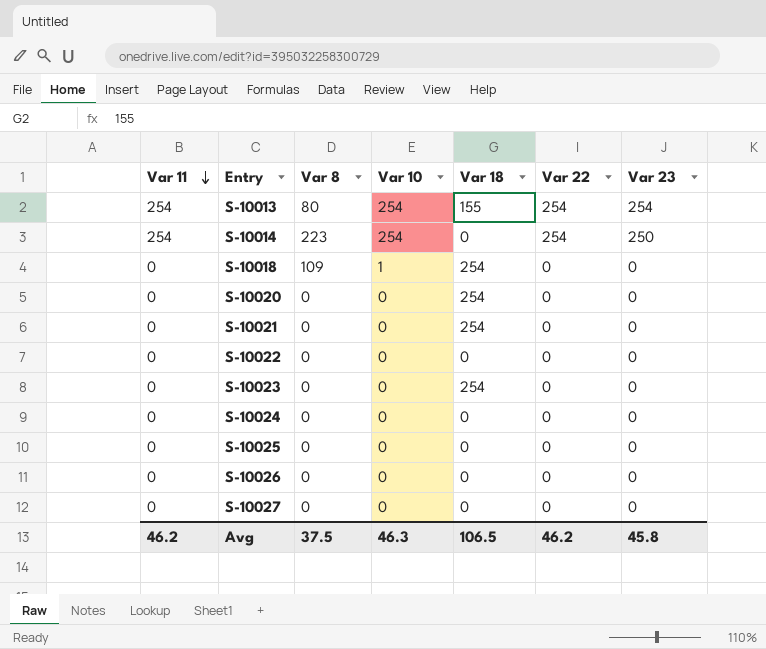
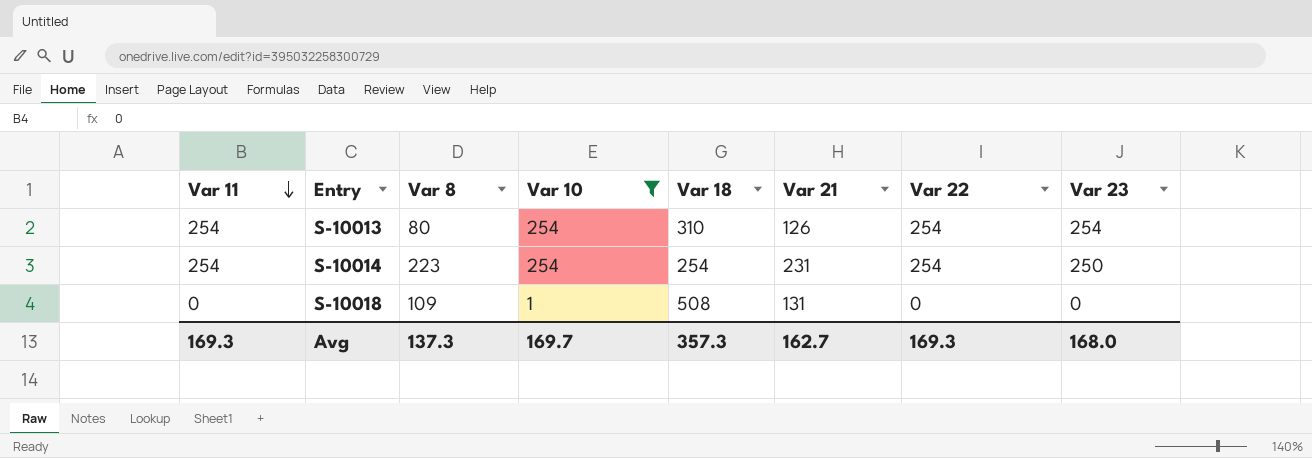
filter: none -> Var 10 != 0
column Var 21 | position: none -> 6
S-10013 | Var 18: 155 -> 310
S-10014 | Var 18: 0 -> 254
S-10018 | Var 18: 254 -> 508
Avg | Var 11: 46.2 -> 169.3
Avg | Var 8: 37.5 -> 137.3
Avg | Var 10: 46.3 -> 169.7
Avg | Var 18: 106.5 -> 357.3
Avg | Var 22: 46.2 -> 169.3
Avg | Var 23: 45.8 -> 168.0

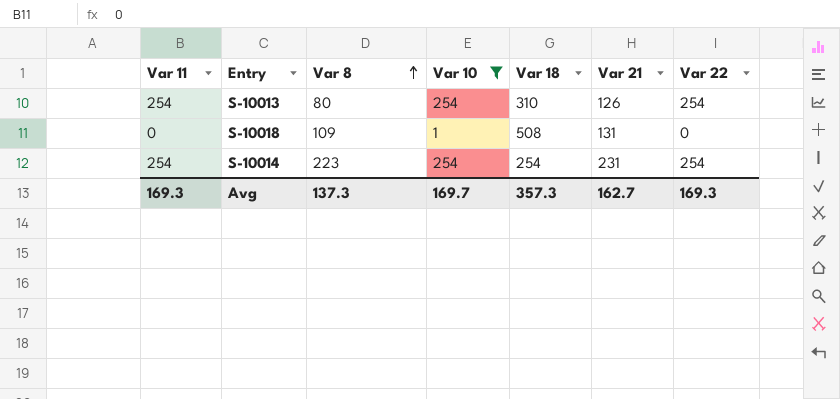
row order: Var 11 descending -> Var 8 ascending
column Var 23 | position: 8 -> none

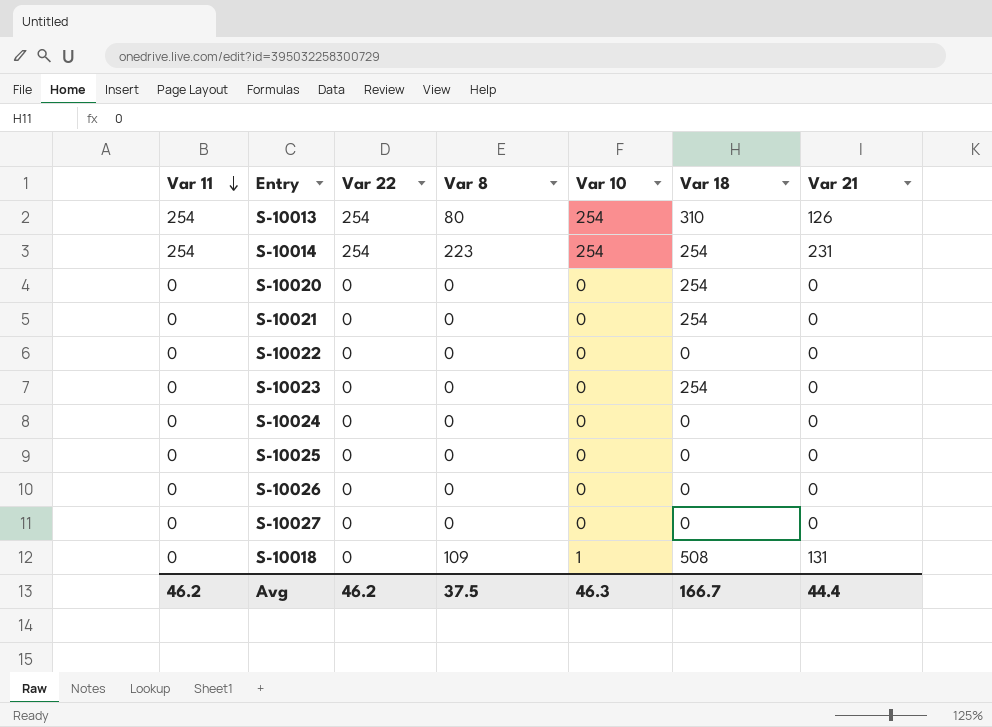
filter: Var 10 != 0 -> none
row order: Var 8 ascending -> Var 11 descending
column Var 22 | position: 7 -> 3
Avg | Var 11: 169.3 -> 46.2
Avg | Var 22: 169.3 -> 46.2
Avg | Var 8: 137.3 -> 37.5
Avg | Var 10: 169.7 -> 46.3
Avg | Var 18: 357.3 -> 166.7
Avg | Var 21: 162.7 -> 44.4

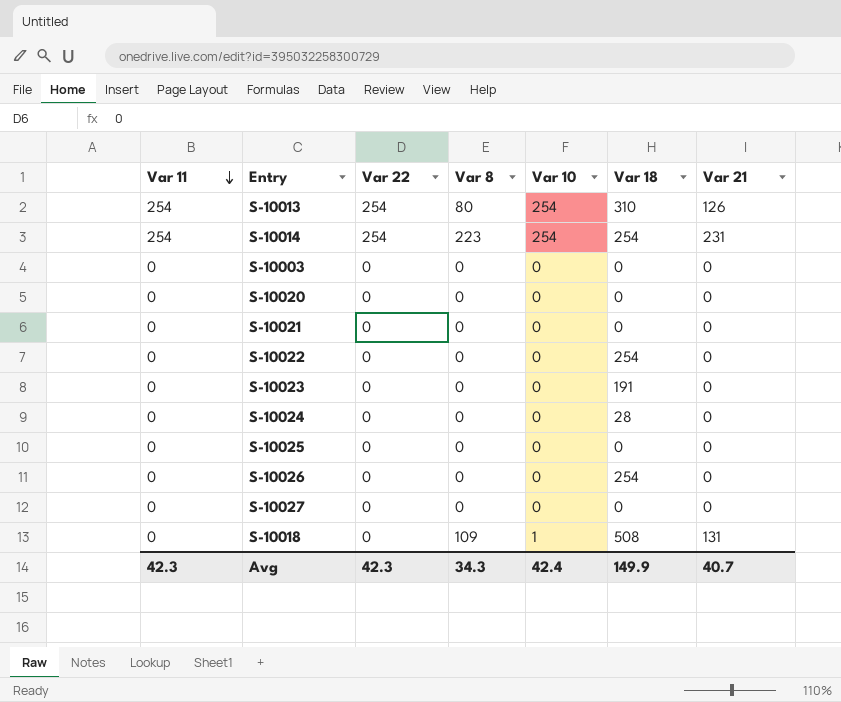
row S-10003: none -> 0 | 0 | 0 | 0 | 0 | 0
S-10020 | Var 18: 254 -> 0
S-10021 | Var 18: 254 -> 0
S-10022 | Var 18: 0 -> 254
S-10023 | Var 18: 254 -> 191
S-10024 | Var 18: 0 -> 28
S-10026 | Var 18: 0 -> 254
Avg | Var 11: 46.2 -> 42.3
Avg | Var 22: 46.2 -> 42.3
Avg | Var 8: 37.5 -> 34.3
Avg | Var 10: 46.3 -> 42.4
Avg | Var 18: 166.7 -> 149.9
Avg | Var 21: 44.4 -> 40.7

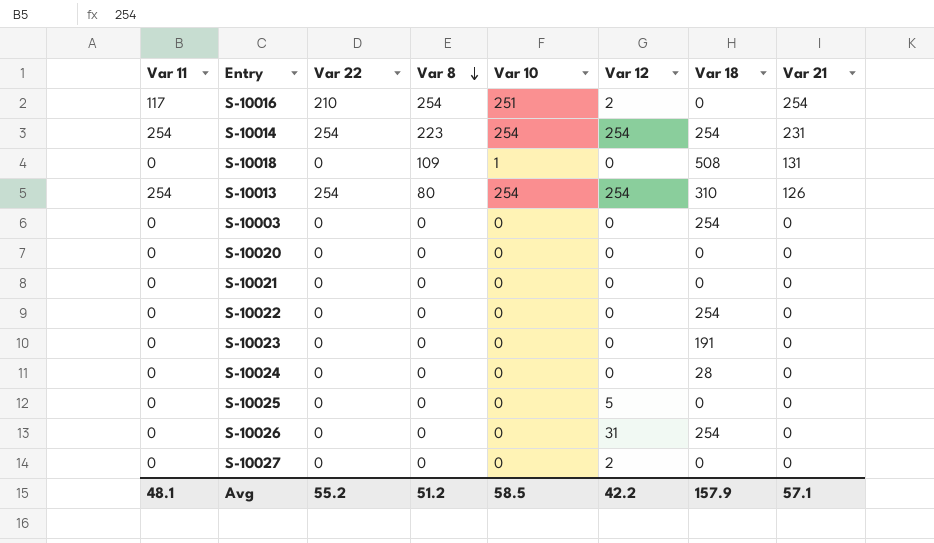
row order: Var 11 descending -> Var 8 descending
column Var 12 | position: none -> 6
row S-10016: none -> 117 | 210 | 254 | 251 | 2 | 0 | 254
S-10003 | Var 18: 0 -> 254
Avg | Var 11: 42.3 -> 48.1
Avg | Var 22: 42.3 -> 55.2
Avg | Var 8: 34.3 -> 51.2
Avg | Var 10: 42.4 -> 58.5
Avg | Var 18: 149.9 -> 157.9
Avg | Var 21: 40.7 -> 57.1

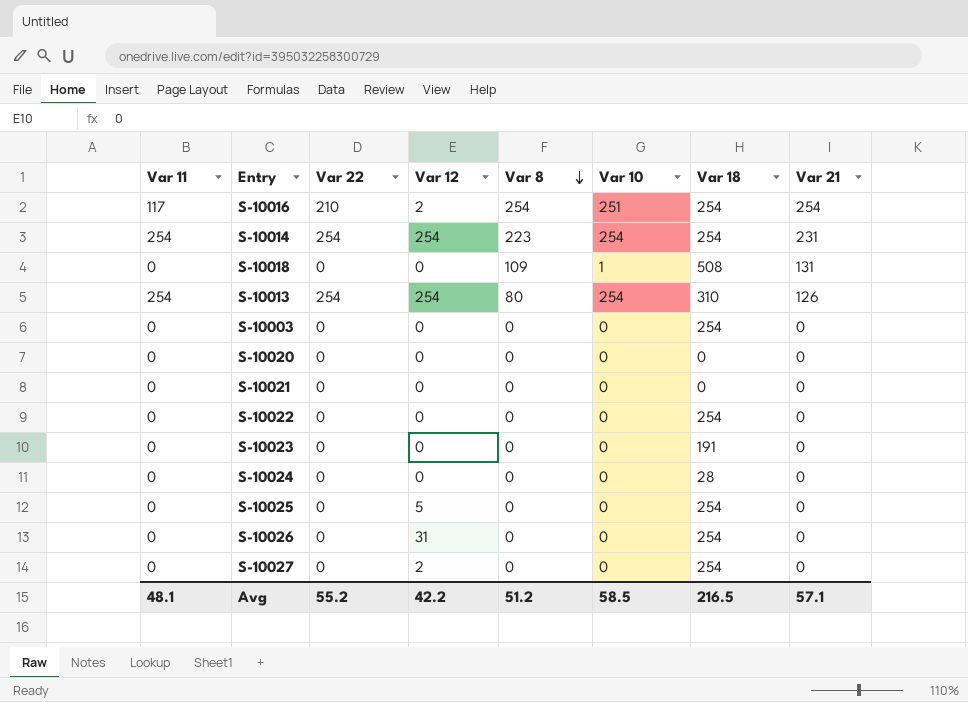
column Var 12 | position: 6 -> 4
S-10016 | Var 18: 0 -> 254
S-10025 | Var 18: 0 -> 254
S-10027 | Var 18: 0 -> 254
Avg | Var 18: 157.9 -> 216.5

